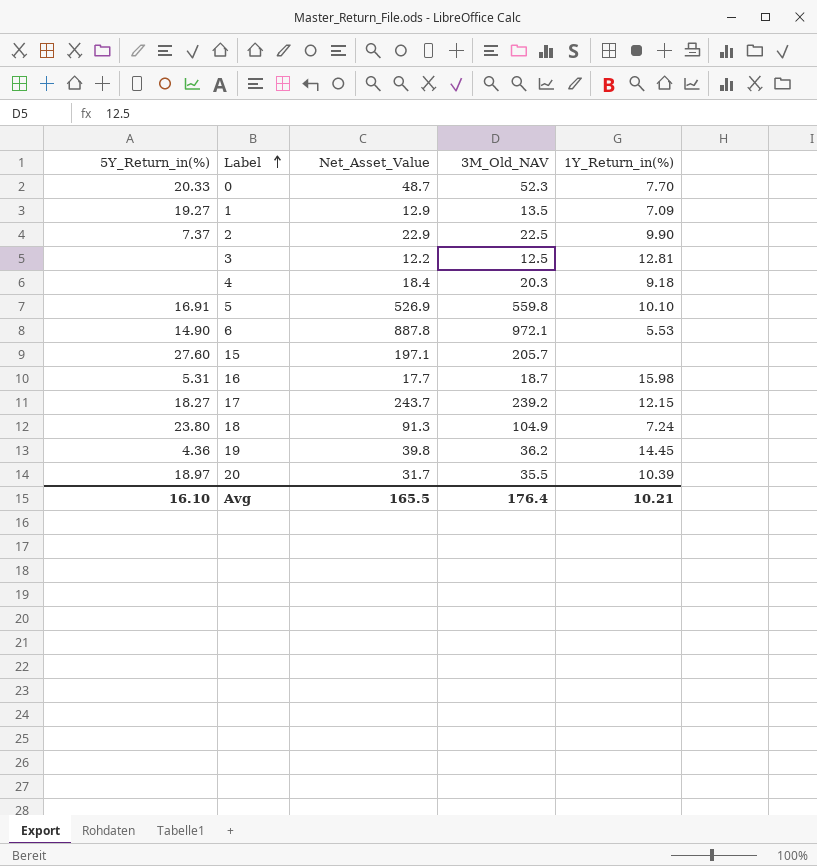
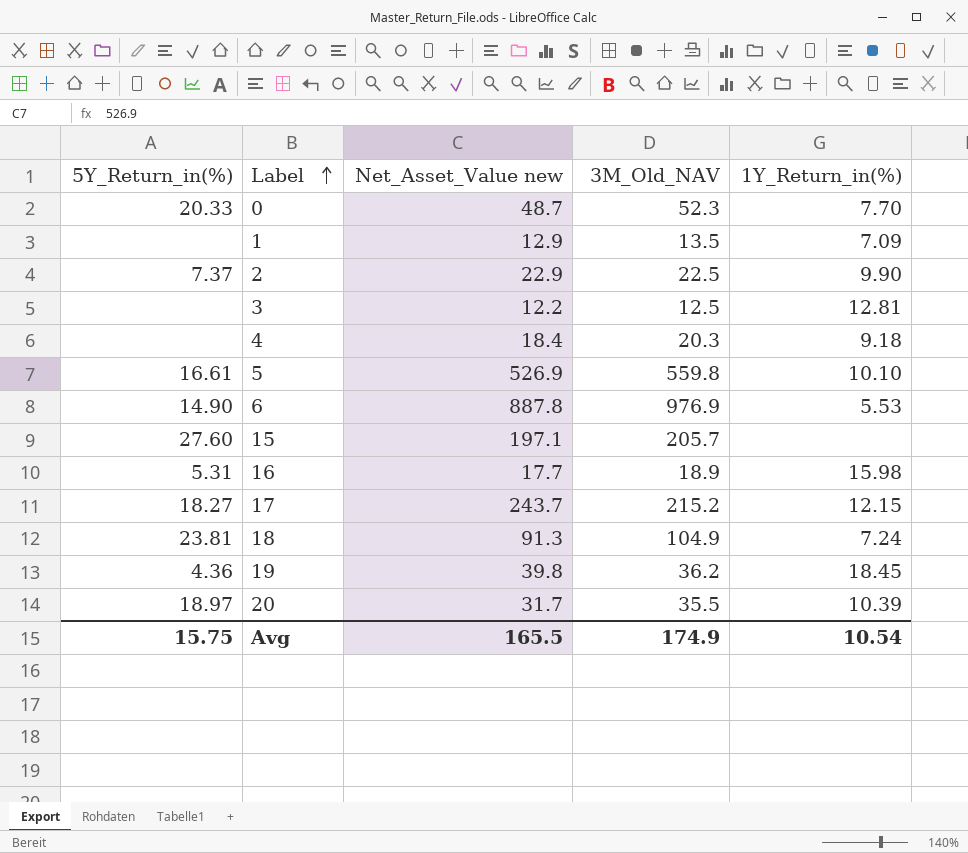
column name: Net_Asset_Value -> Net_Asset_Value new
1 | 5Y_Return_in(%): 19.27 -> none
5 | 5Y_Return_in(%): 16.91 -> 16.61
6 | 3M_Old_NAV: 972.1 -> 976.9
16 | 3M_Old_NAV: 18.7 -> 18.9
17 | 3M_Old_NAV: 239.2 -> 215.2
18 | 5Y_Return_in(%): 23.80 -> 23.81
19 | 1Y_Return_in(%): 14.45 -> 18.45
Avg | 5Y_Return_in(%): 16.10 -> 15.75
Avg | 3M_Old_NAV: 176.4 -> 174.9
Avg | 1Y_Return_in(%): 10.21 -> 10.54

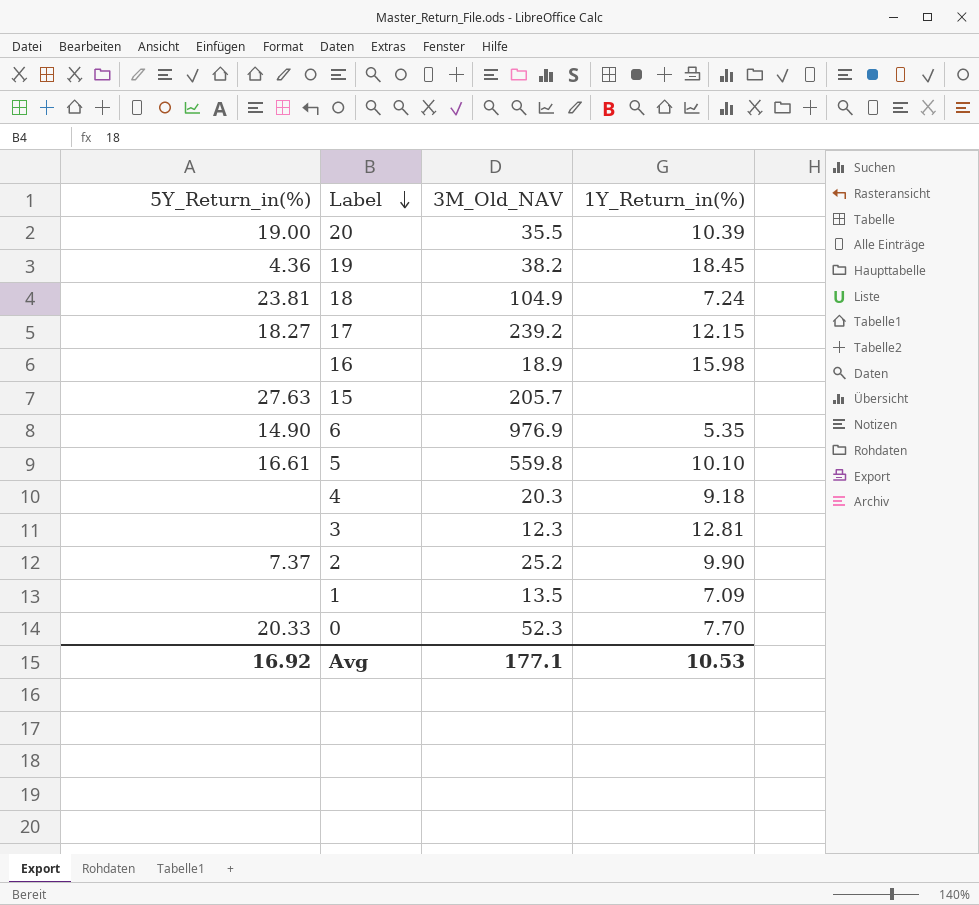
row order: Label ascending -> Label descending
column Net_Asset_Value new | position: 3 -> none
20 | 5Y_Return_in(%): 18.97 -> 19.00
19 | 3M_Old_NAV: 36.2 -> 38.2
17 | 3M_Old_NAV: 215.2 -> 239.2
16 | 5Y_Return_in(%): 5.31 -> none
15 | 5Y_Return_in(%): 27.60 -> 27.63
6 | 1Y_Return_in(%): 5.53 -> 5.35
3 | 3M_Old_NAV: 12.5 -> 12.3
2 | 3M_Old_NAV: 22.5 -> 25.2
Avg | 5Y_Return_in(%): 15.75 -> 16.92
Avg | 3M_Old_NAV: 174.9 -> 177.1
Avg | 1Y_Return_in(%): 10.54 -> 10.53

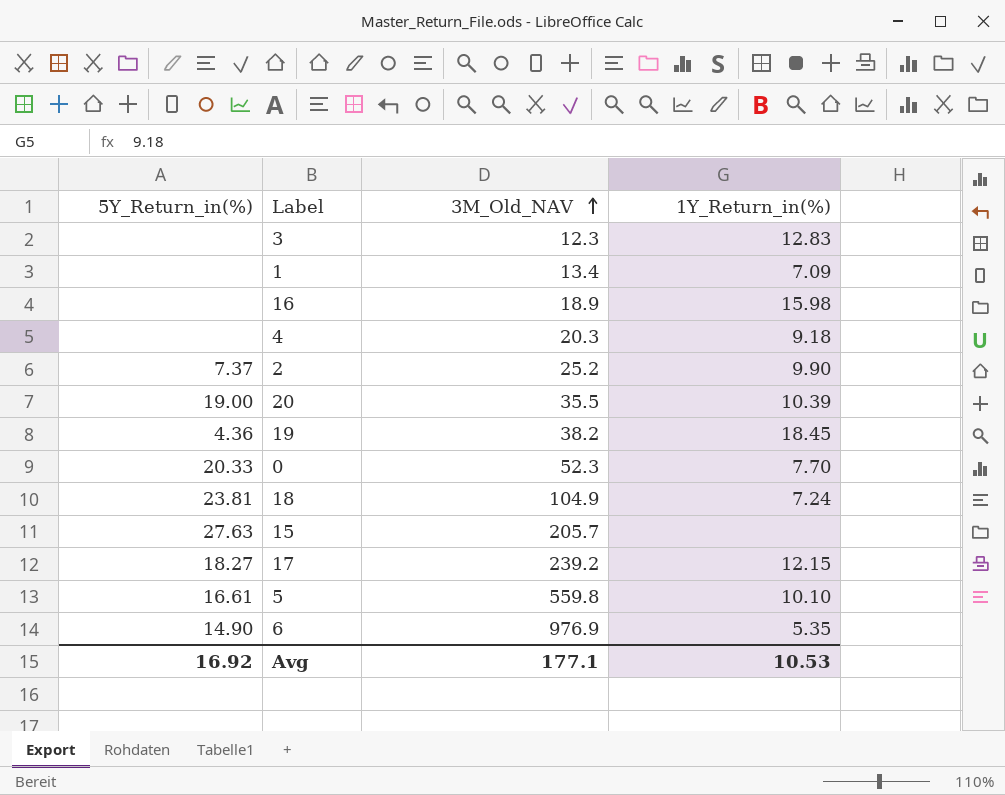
row order: Label descending -> 3M_Old_NAV ascending
3 | 1Y_Return_in(%): 12.81 -> 12.83
1 | 3M_Old_NAV: 13.5 -> 13.4

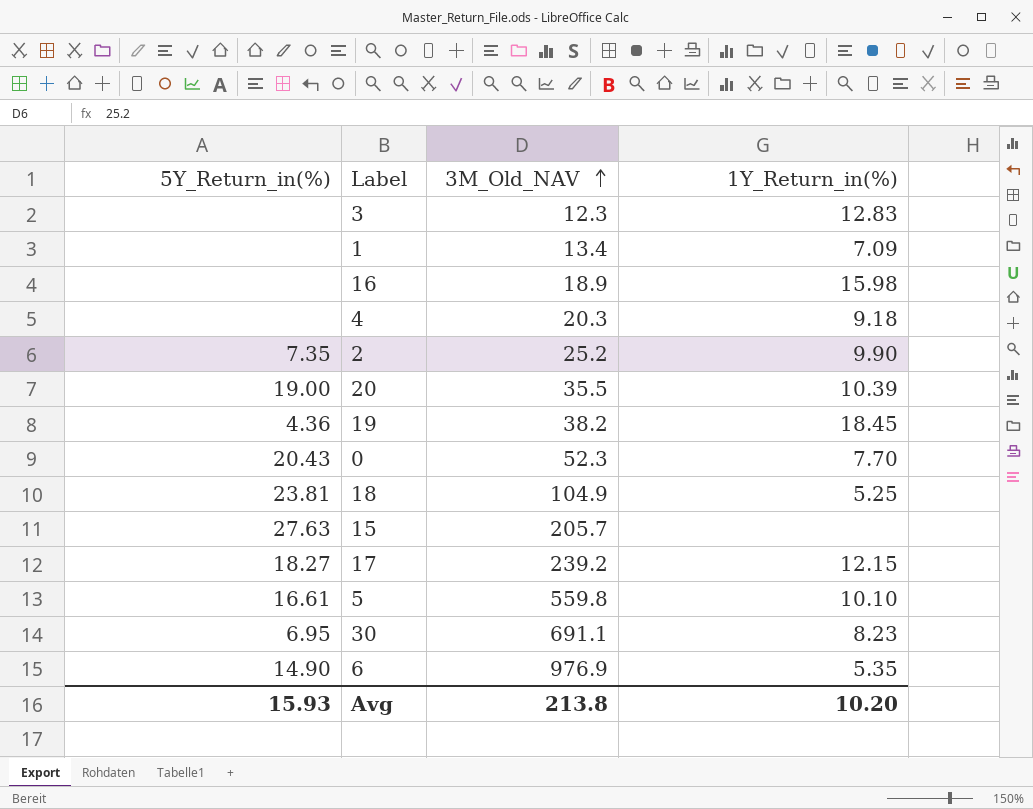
2 | 5Y_Return_in(%): 7.37 -> 7.35
0 | 5Y_Return_in(%): 20.33 -> 20.43
18 | 1Y_Return_in(%): 7.24 -> 5.25
row 30: none -> 6.95 | 691.1 | 8.23
Avg | 5Y_Return_in(%): 16.92 -> 15.93
Avg | 3M_Old_NAV: 177.1 -> 213.8
Avg | 1Y_Return_in(%): 10.53 -> 10.20

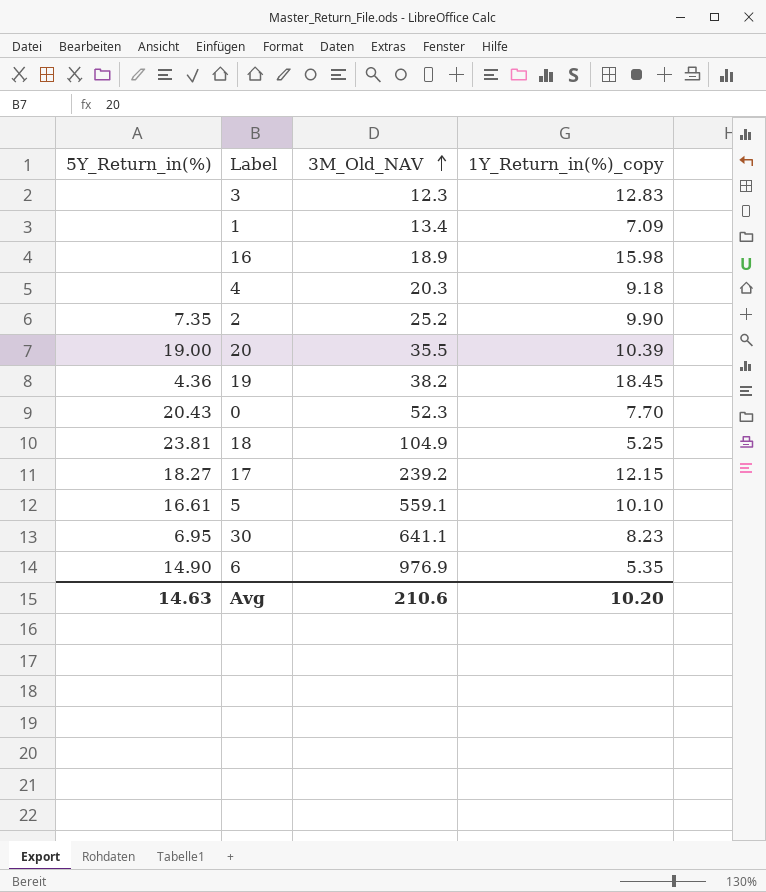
column name: 1Y_Return_in(%) -> 1Y_Return_in(%)_copy
row 15: 27.63 | 205.7 | none -> none
5 | 3M_Old_NAV: 559.8 -> 559.1
30 | 3M_Old_NAV: 691.1 -> 641.1
Avg | 5Y_Return_in(%): 15.93 -> 14.63
Avg | 3M_Old_NAV: 213.8 -> 210.6

